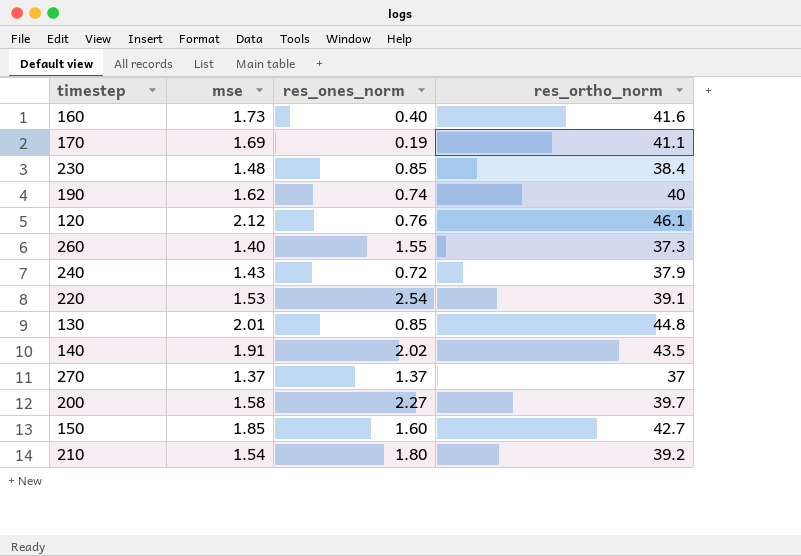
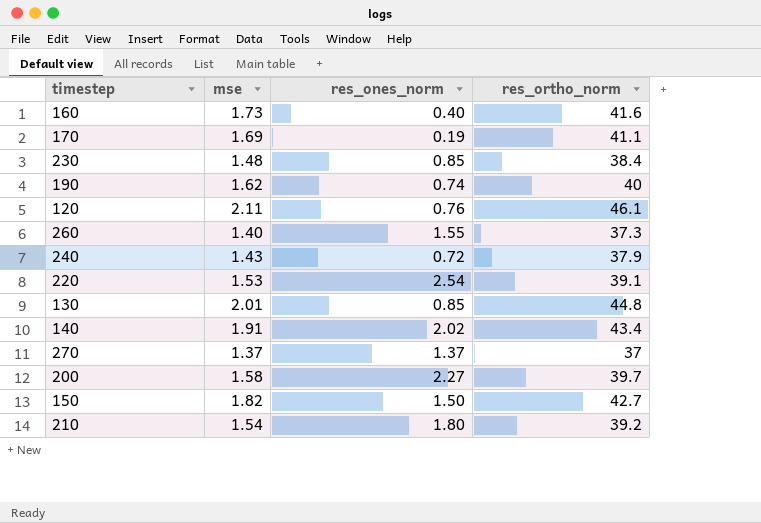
120 | mse: 2.12 -> 2.11
140 | res_ortho_norm: 43.5 -> 43.4
150 | mse: 1.85 -> 1.82
150 | res_ones_norm: 1.60 -> 1.50

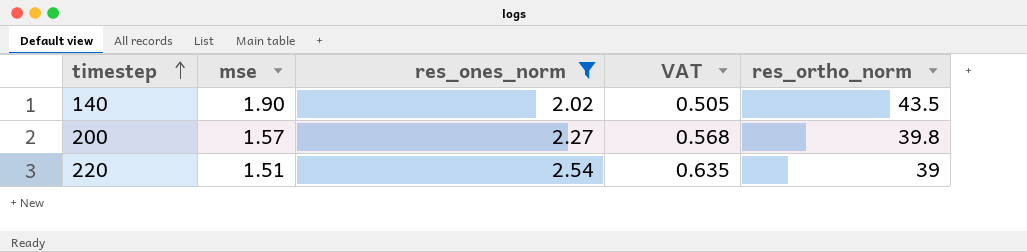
filter: none -> res_ones_norm >= 2.02
row order: none -> timestep ascending
column VAT | formula: none -> [res_ones_norm] * 0.25
140 | mse: 1.91 -> 1.90
140 | res_ortho_norm: 43.4 -> 43.5
200 | mse: 1.58 -> 1.57
200 | res_ortho_norm: 39.7 -> 39.8
220 | mse: 1.53 -> 1.51
220 | res_ortho_norm: 39.1 -> 39

